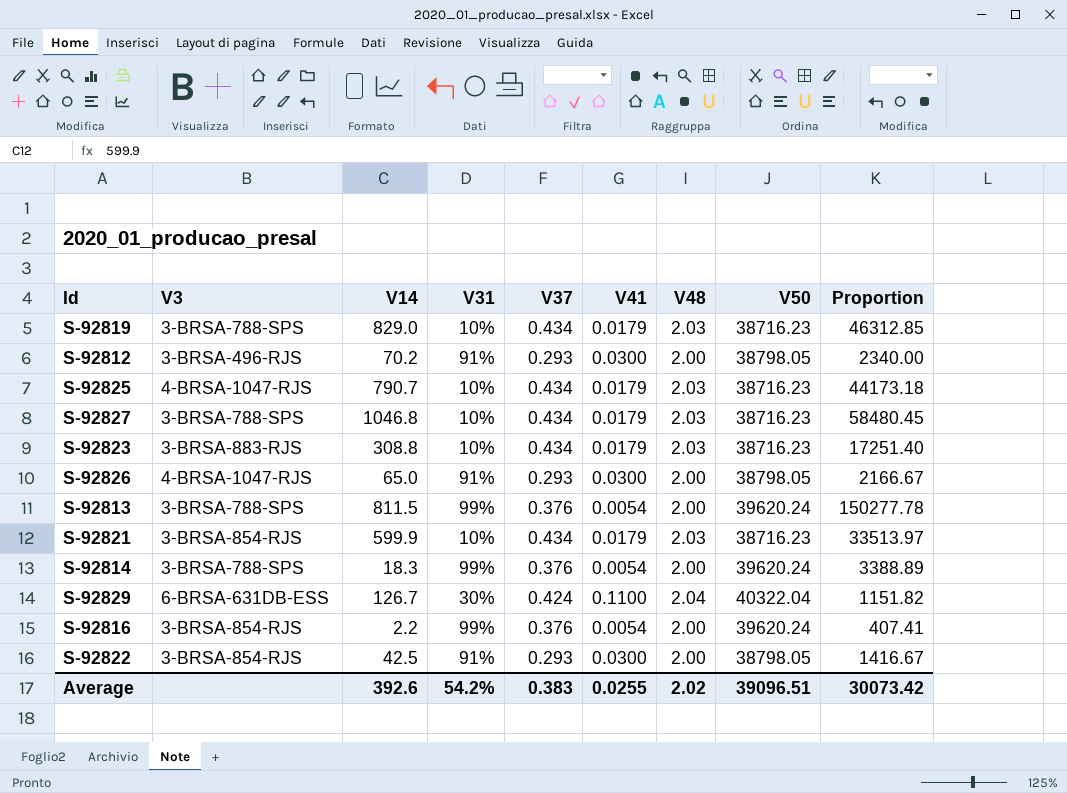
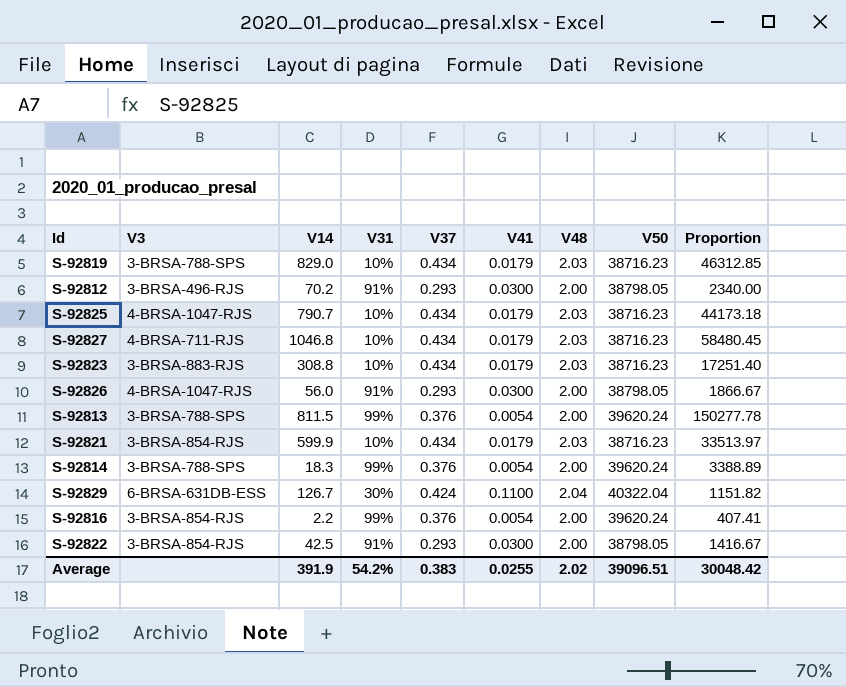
S-92827 | V3: 3-BRSA-788-SPS -> 4-BRSA-711-RJS
S-92826 | V14: 65.0 -> 56.0
S-92826 | Proportion: 2166.67 -> 1866.67
Average | V14: 392.6 -> 391.9
Average | Proportion: 30073.42 -> 30048.42

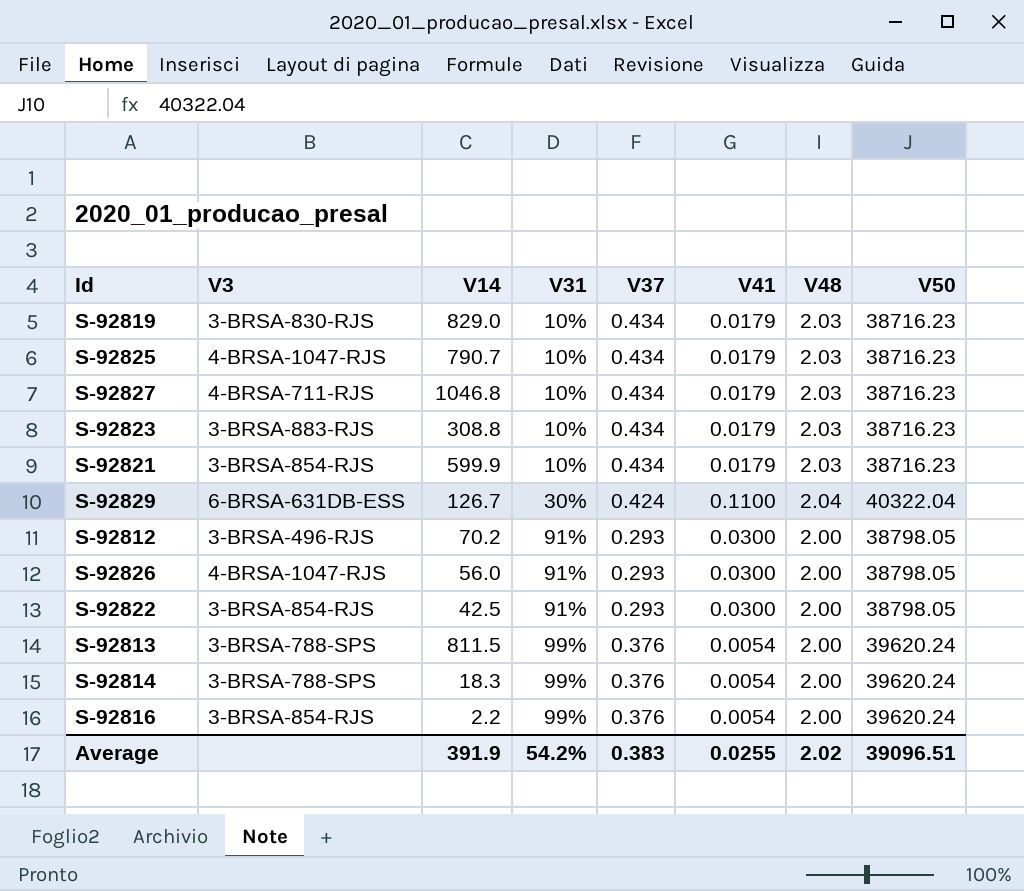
row order: none -> V31 ascending
column Proportion | formula: [V14] / [V41] -> none
S-92819 | V3: 3-BRSA-788-SPS -> 3-BRSA-830-RJS

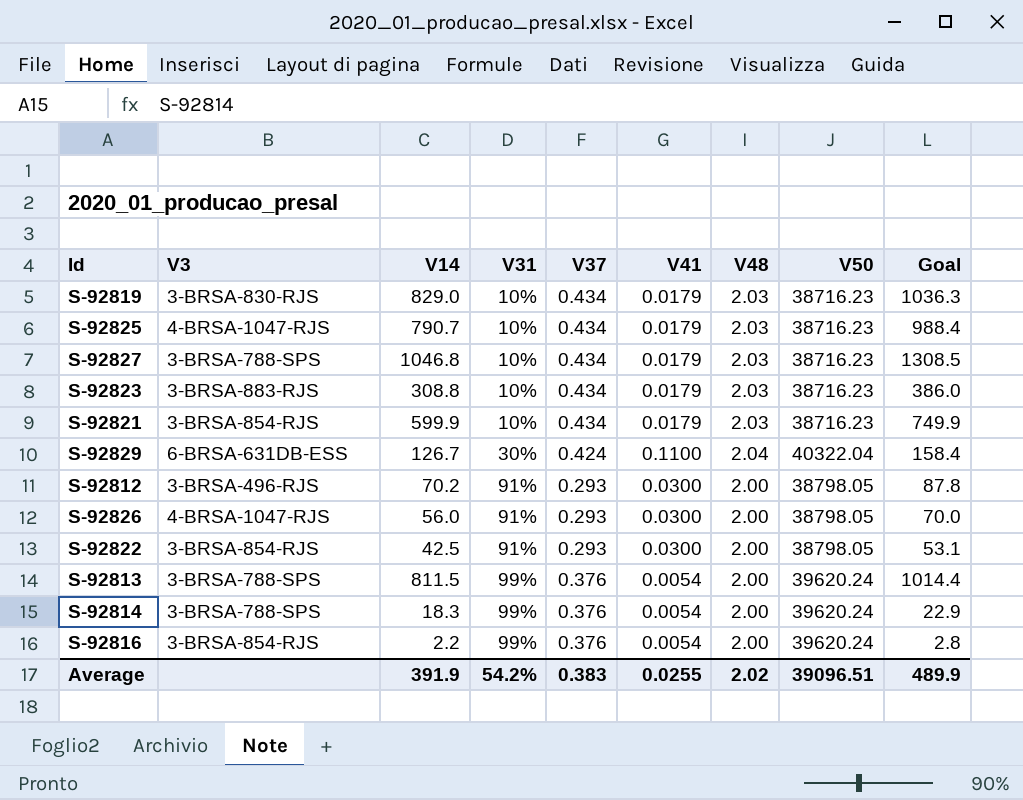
column Goal | formula: none -> [V14] * 1.25
S-92827 | V3: 4-BRSA-711-RJS -> 3-BRSA-788-SPS

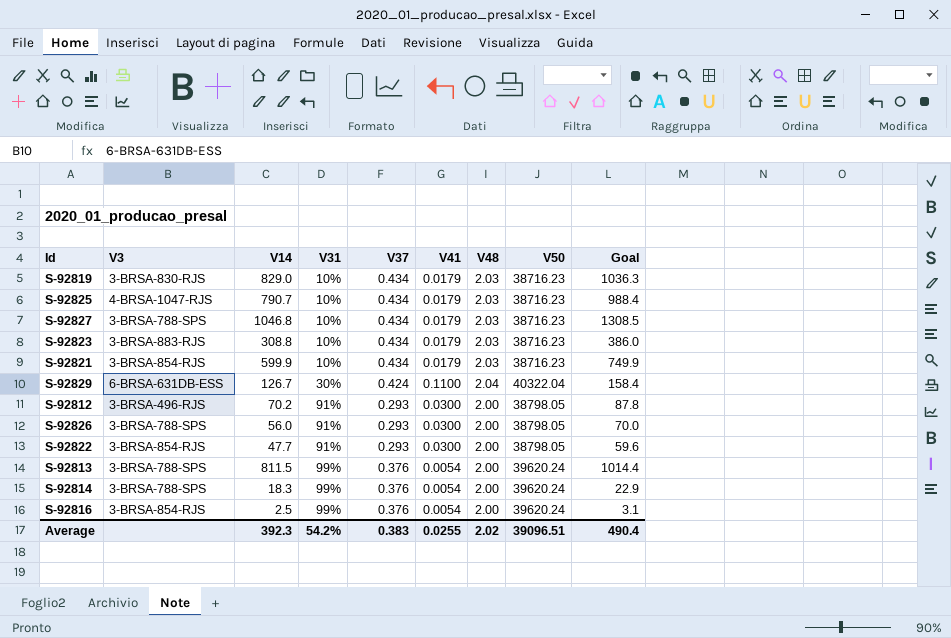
S-92826 | V3: 4-BRSA-1047-RJS -> 3-BRSA-788-SPS
S-92822 | V14: 42.5 -> 47.7
S-92822 | Goal: 53.1 -> 59.6
S-92816 | V14: 2.2 -> 2.5
S-92816 | Goal: 2.8 -> 3.1
Average | V14: 391.9 -> 392.3
Average | Goal: 489.9 -> 490.4

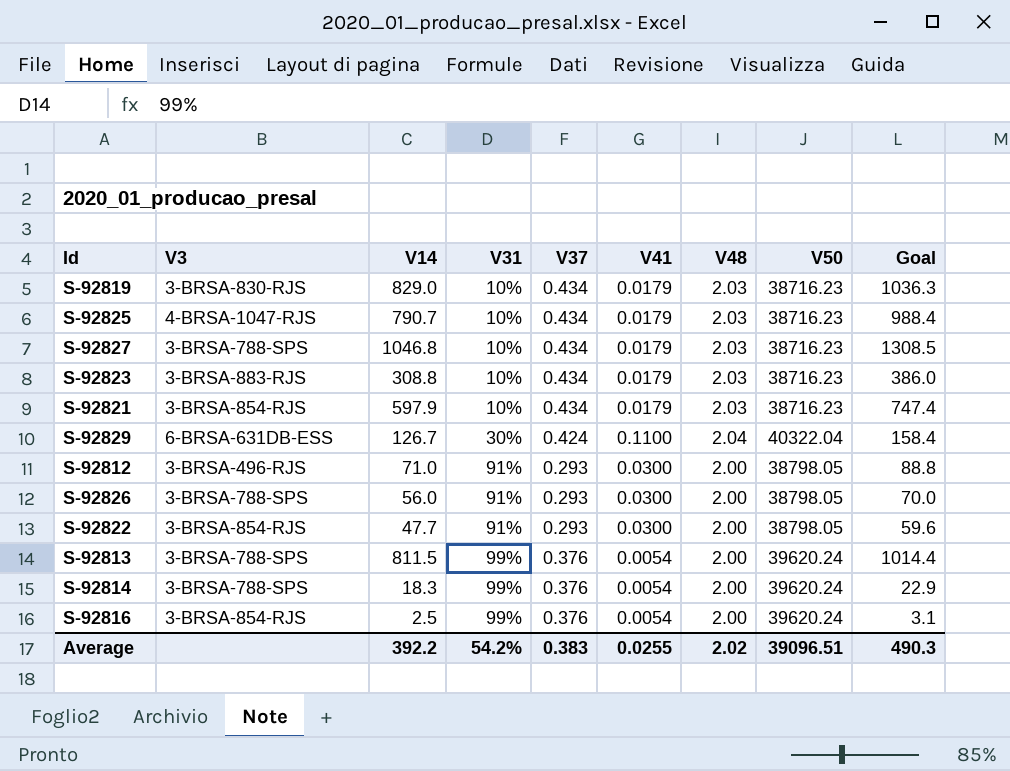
S-92821 | V14: 599.9 -> 597.9
S-92821 | Goal: 749.9 -> 747.4
S-92812 | V14: 70.2 -> 71.0
S-92812 | Goal: 87.8 -> 88.8
Average | V14: 392.3 -> 392.2
Average | Goal: 490.4 -> 490.3

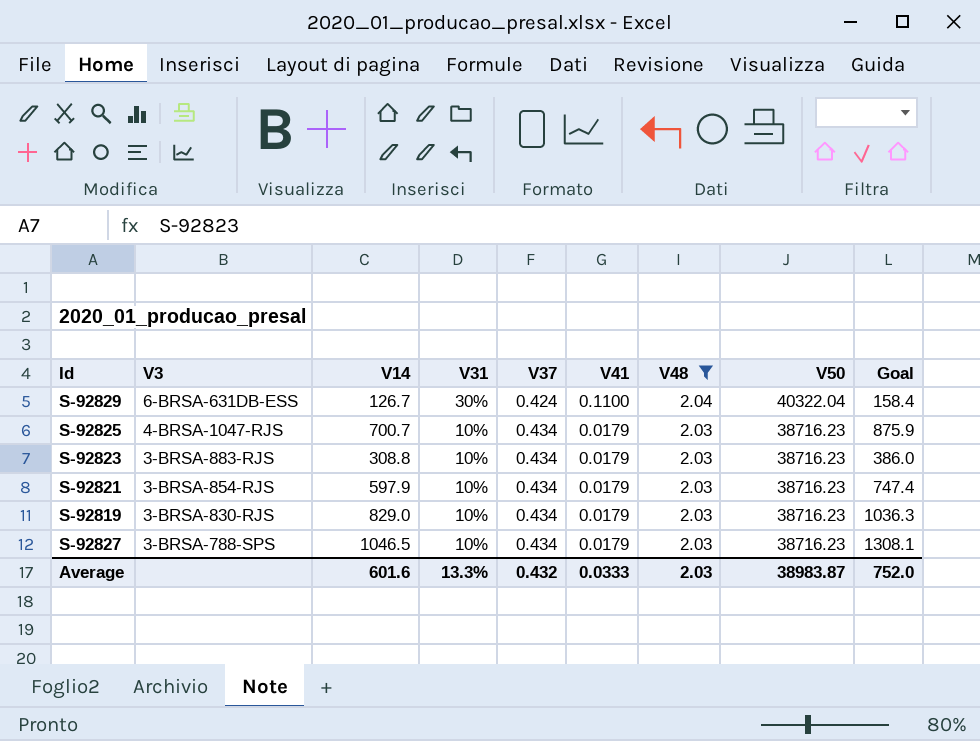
filter: none -> V48 != 2.00
row order: V31 ascending -> V3 descending
S-92825 | V14: 790.7 -> 700.7
S-92825 | Goal: 988.4 -> 875.9
S-92827 | V14: 1046.8 -> 1046.5
S-92827 | Goal: 1308.5 -> 1308.1
Average | V14: 392.2 -> 601.6
Average | V31: 54.2% -> 13.3%
Average | V37: 0.383 -> 0.432
Average | V41: 0.0255 -> 0.0333
Average | V48: 2.02 -> 2.03
Average | V50: 39096.51 -> 38983.87
Average | Goal: 490.3 -> 752.0

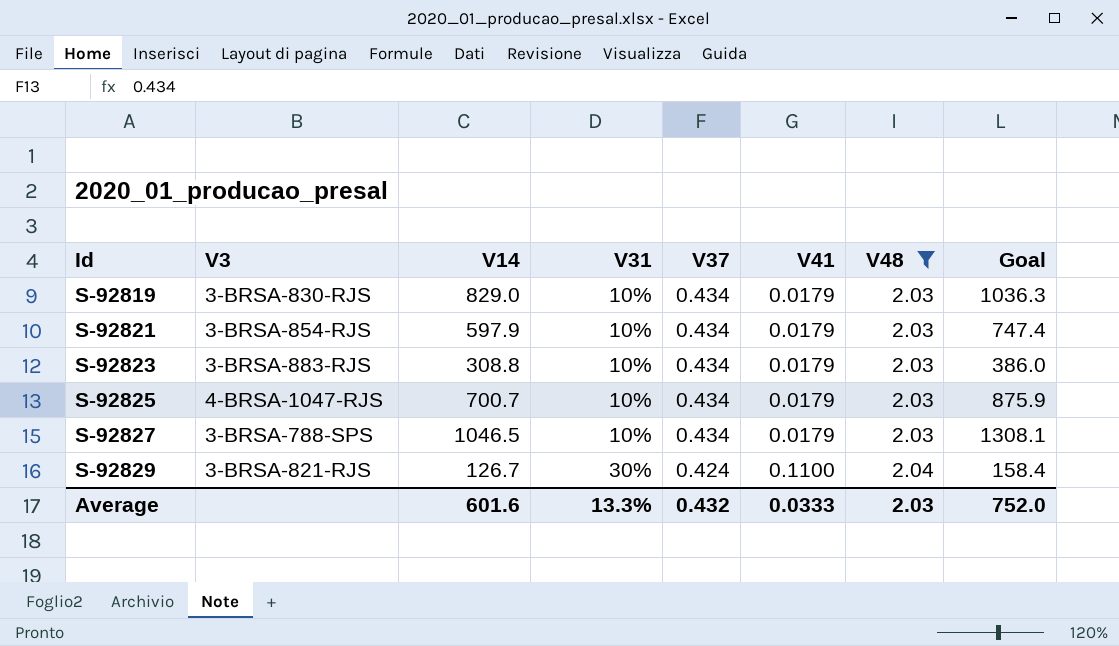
row order: V3 descending -> Id ascending
column V50 | position: 8 -> none
S-92829 | V3: 6-BRSA-631DB-ESS -> 3-BRSA-821-RJS

